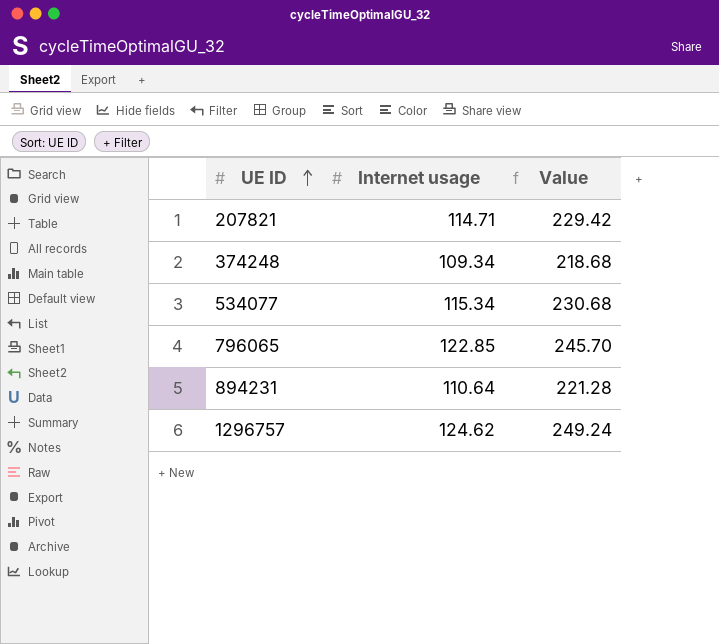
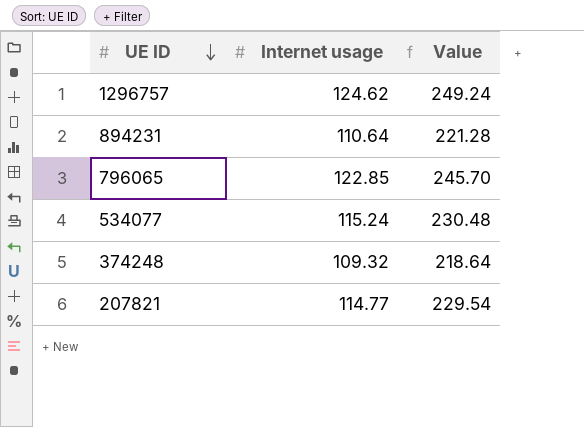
row order: UE ID ascending -> UE ID descending
534077 | Internet usage: 115.34 -> 115.24
534077 | Value: 230.68 -> 230.48
374248 | Internet usage: 109.34 -> 109.32
374248 | Value: 218.68 -> 218.64
207821 | Internet usage: 114.71 -> 114.77
207821 | Value: 229.42 -> 229.54

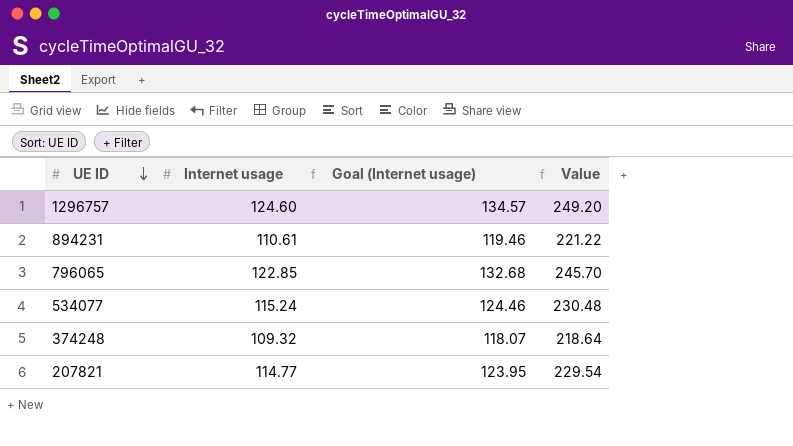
column Goal (Internet usage) | formula: none -> [Internet usage] * 1.08
1296757 | Internet usage: 124.62 -> 124.60
1296757 | Value: 249.24 -> 249.20
894231 | Internet usage: 110.64 -> 110.61
894231 | Value: 221.28 -> 221.22

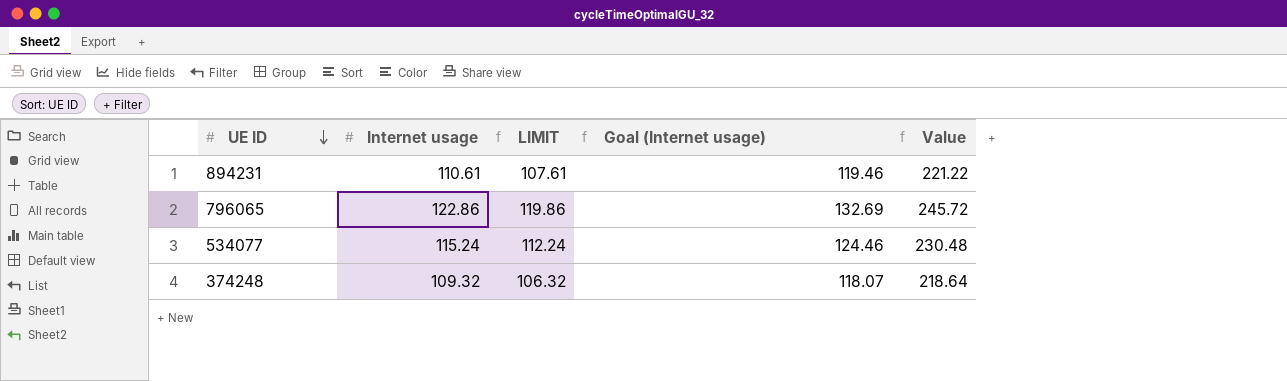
column LIMIT | formula: none -> [Internet usage] - 3
row 1296757: 124.60 | 134.57 | 249.20 -> none
row 207821: 114.77 | 123.95 | 229.54 -> none
796065 | Internet usage: 122.85 -> 122.86
796065 | Goal (Internet usage): 132.68 -> 132.69
796065 | Value: 245.70 -> 245.72

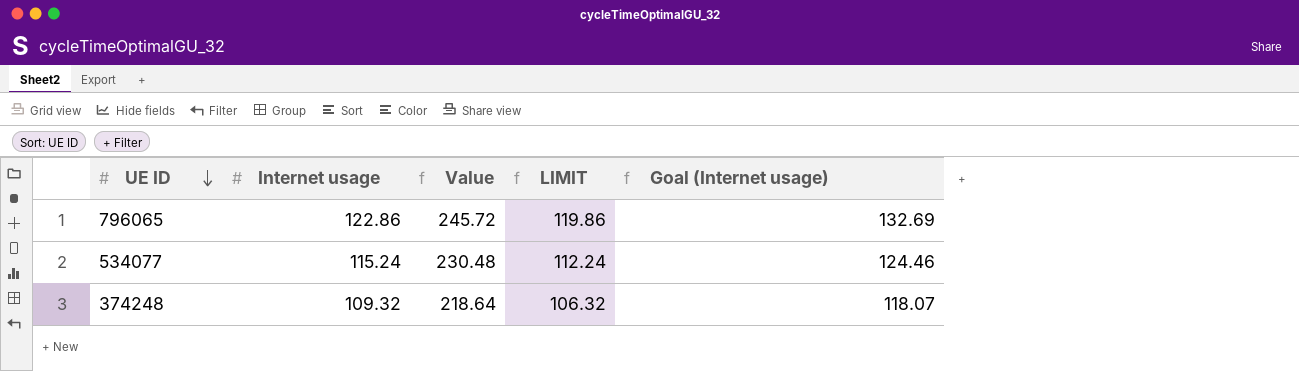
column Value | position: 5 -> 3
row 894231: 110.61 | 107.61 | 119.46 | 221.22 -> none

